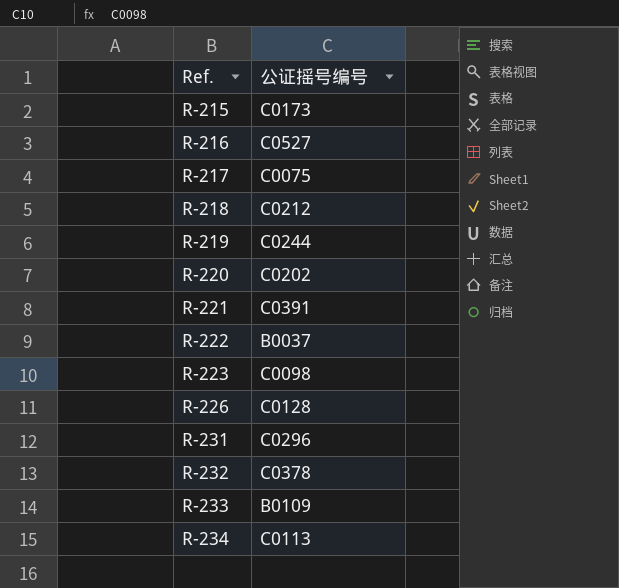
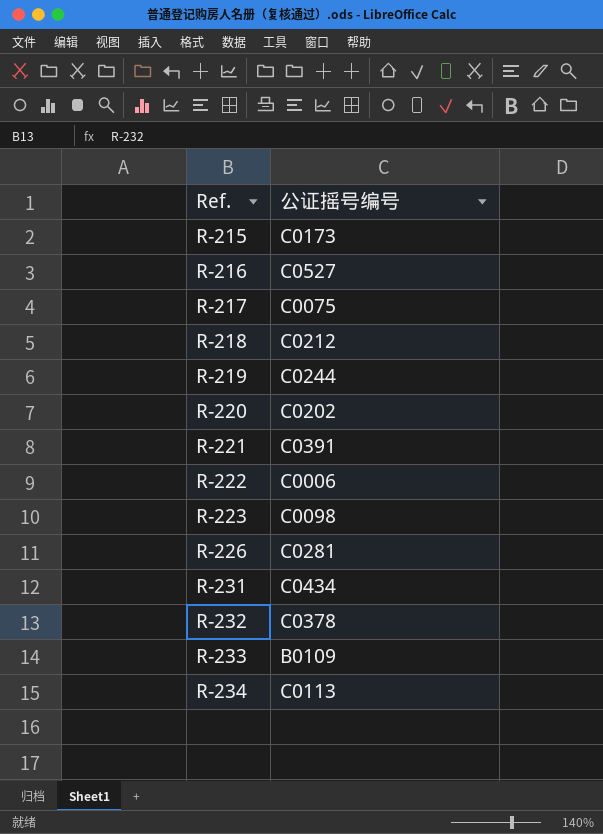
R-222 | 公证摇号编号: B0037 -> C0006
R-226 | 公证摇号编号: C0128 -> C0281
R-231 | 公证摇号编号: C0296 -> C0434

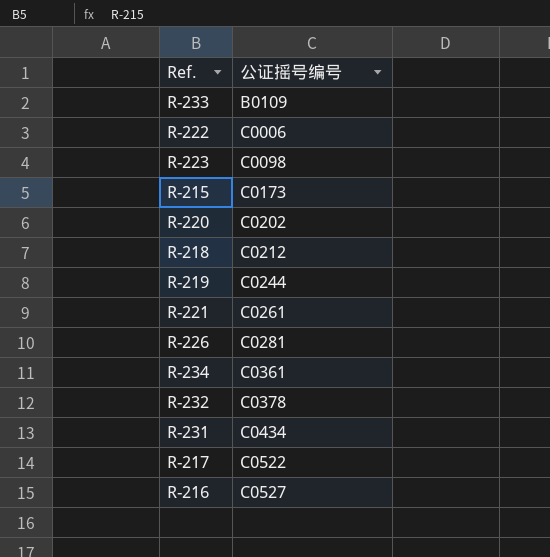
row order: Ref. ascending -> 公证摇号编号 ascending
R-221 | 公证摇号编号: C0391 -> C0261
R-234 | 公证摇号编号: C0113 -> C0361
R-217 | 公证摇号编号: C0075 -> C0522

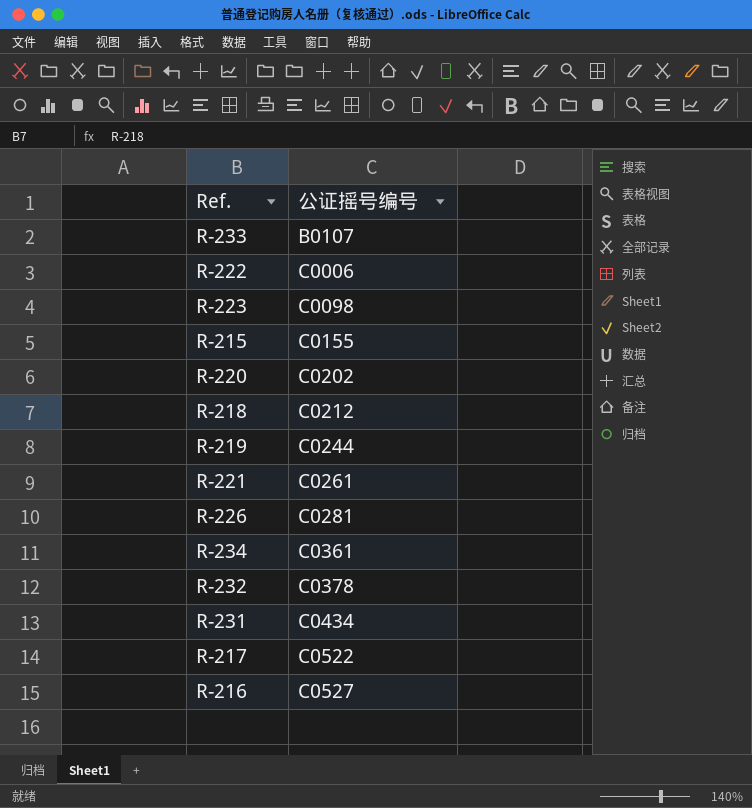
R-233 | 公证摇号编号: B0109 -> B0107
R-215 | 公证摇号编号: C0173 -> C0155

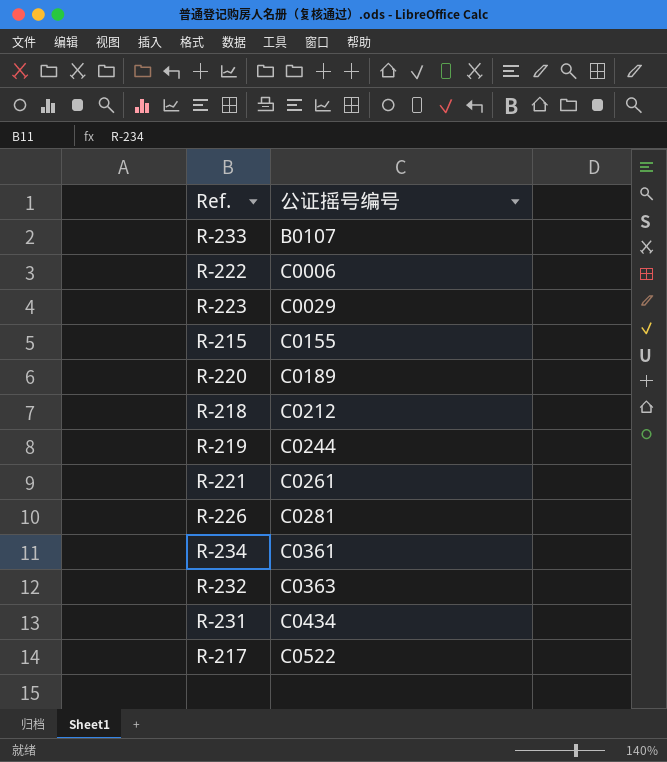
row R-216: C0527 -> none
R-223 | 公证摇号编号: C0098 -> C0029
R-220 | 公证摇号编号: C0202 -> C0189
R-232 | 公证摇号编号: C0378 -> C0363

